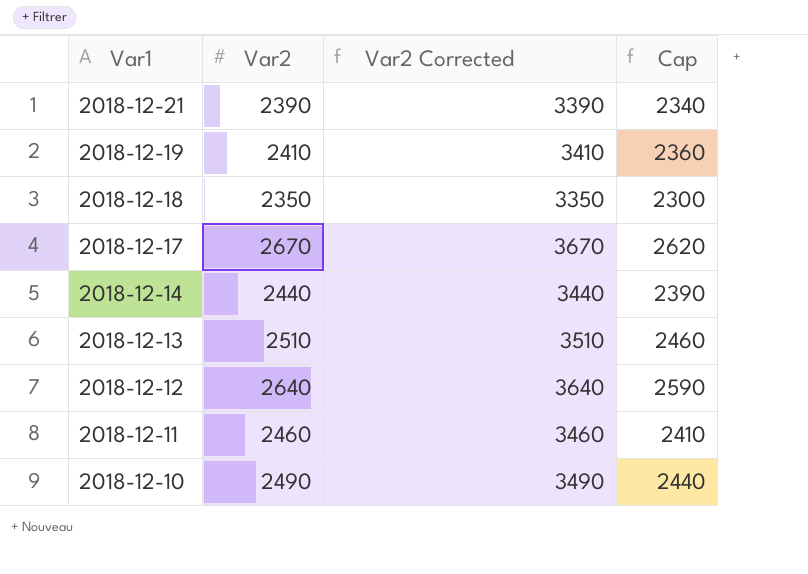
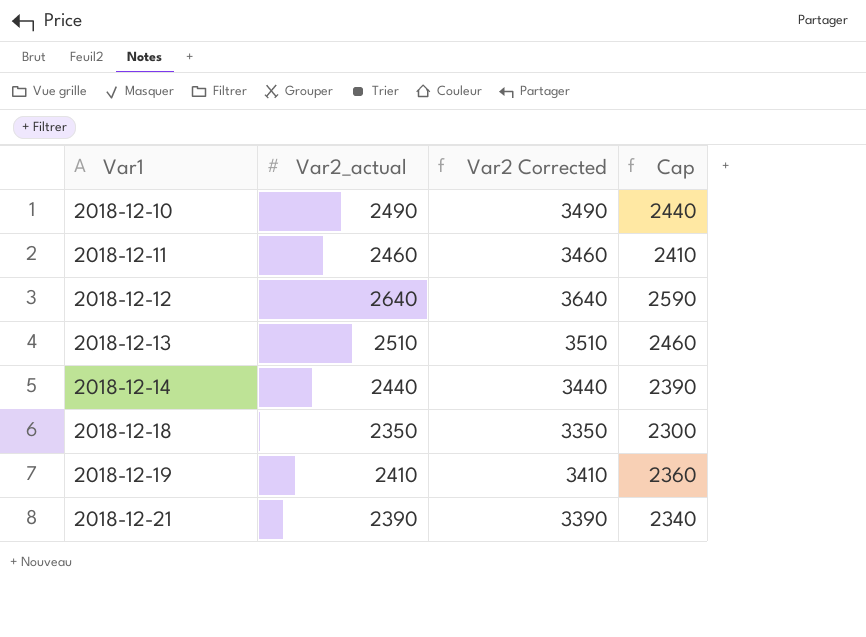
row order: Var1 descending -> Var1 ascending
column name: Var2 -> Var2_actual
row 2018-12-17: 2670 | 3670 | 2620 -> none

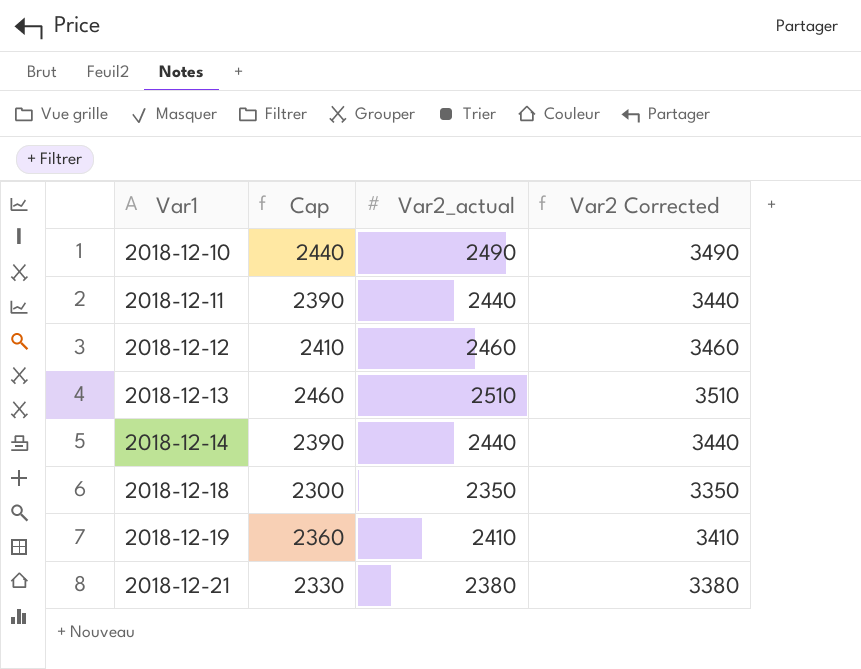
column Cap | position: 4 -> 2
2018-12-11 | Cap: 2410 -> 2390
2018-12-11 | Var2_actual: 2460 -> 2440
2018-12-11 | Var2 Corrected: 3460 -> 3440
2018-12-12 | Cap: 2590 -> 2410
2018-12-12 | Var2_actual: 2640 -> 2460
2018-12-12 | Var2 Corrected: 3640 -> 3460
2018-12-21 | Cap: 2340 -> 2330
2018-12-21 | Var2_actual: 2390 -> 2380
2018-12-21 | Var2 Corrected: 3390 -> 3380

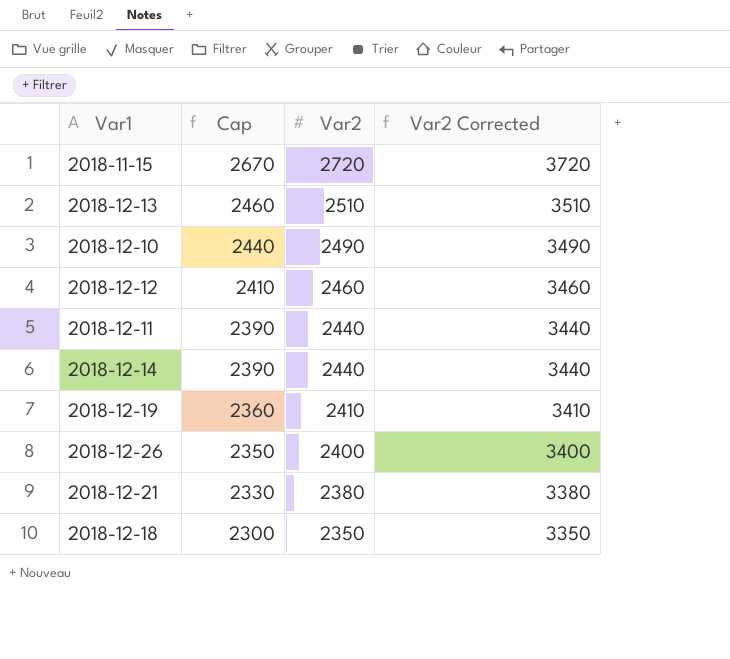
row order: Var1 ascending -> Cap descending
column name: Var2_actual -> Var2
row 2018-11-15: none -> 2670 | 2720 | 3720
row 2018-12-26: none -> 2350 | 2400 | 3400

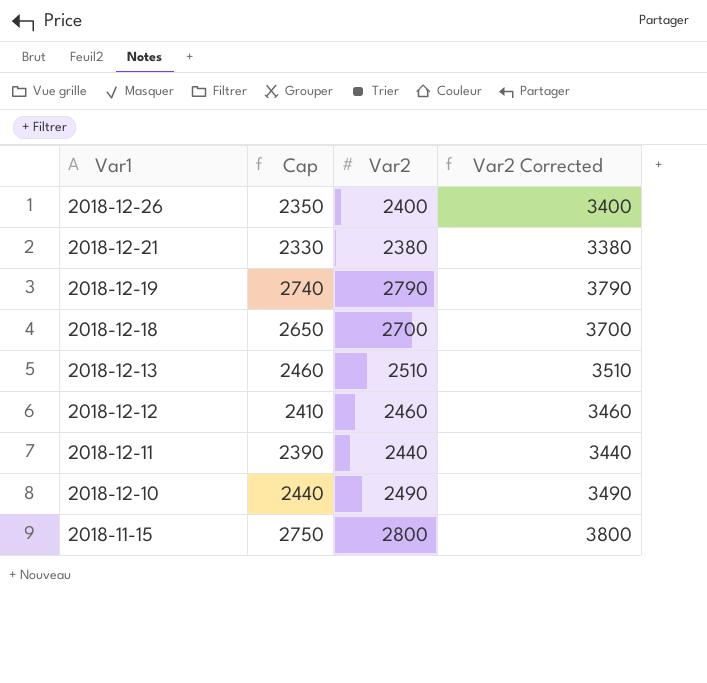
row order: Cap descending -> Var1 descending
row 2018-12-14: 2390 | 2440 | 3440 -> none
2018-12-19 | Cap: 2360 -> 2740
2018-12-19 | Var2: 2410 -> 2790
2018-12-19 | Var2 Corrected: 3410 -> 3790
2018-12-18 | Cap: 2300 -> 2650
2018-12-18 | Var2: 2350 -> 2700
2018-12-18 | Var2 Corrected: 3350 -> 3700
2018-11-15 | Cap: 2670 -> 2750
2018-11-15 | Var2: 2720 -> 2800
2018-11-15 | Var2 Corrected: 3720 -> 3800

